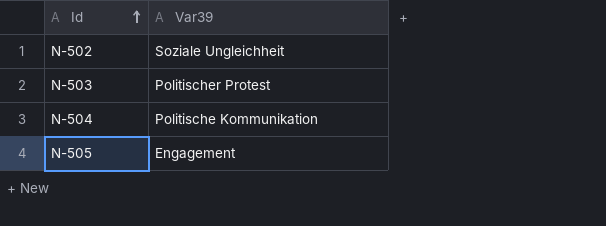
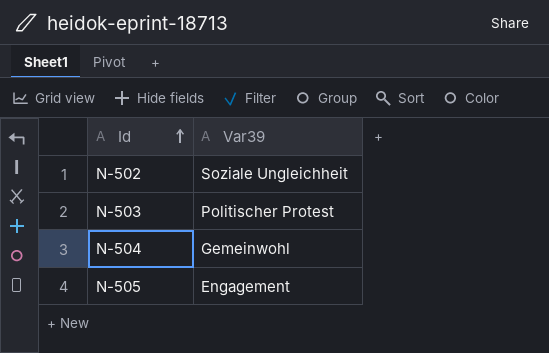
N-504 | Var39: Politische Kommunikation -> Gemeinwohl

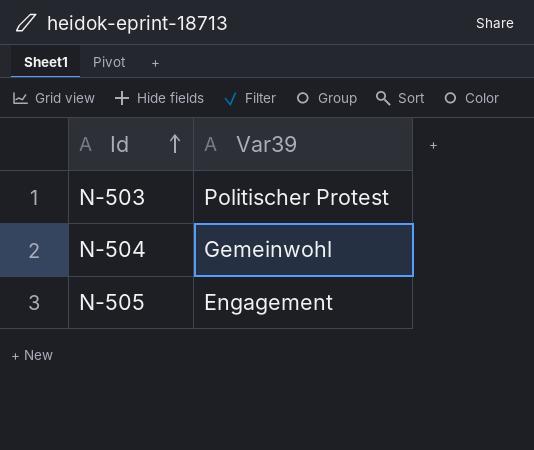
row N-502: Soziale Ungleichheit -> none

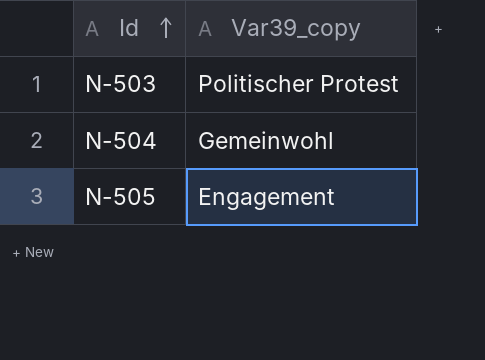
column name: Var39 -> Var39_copy

